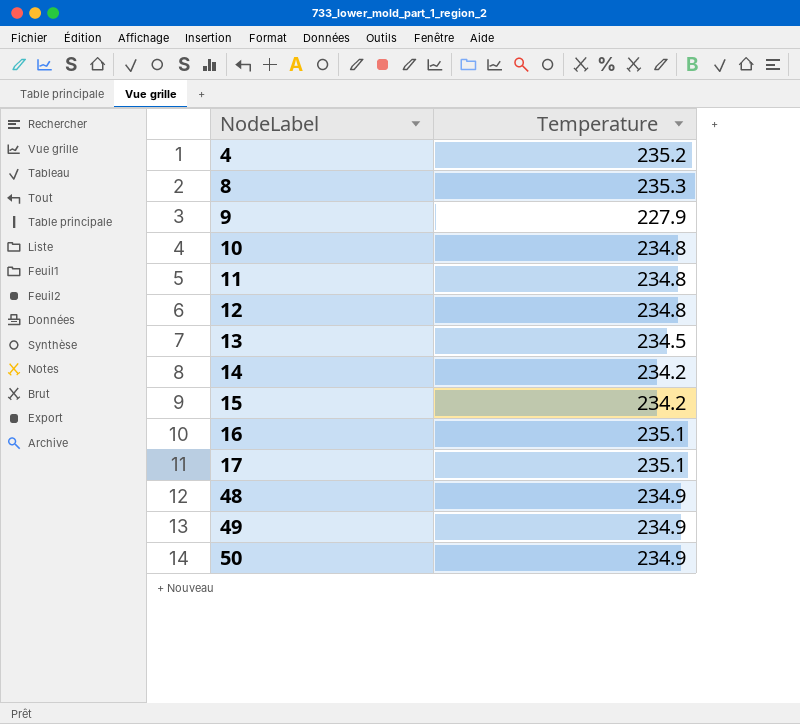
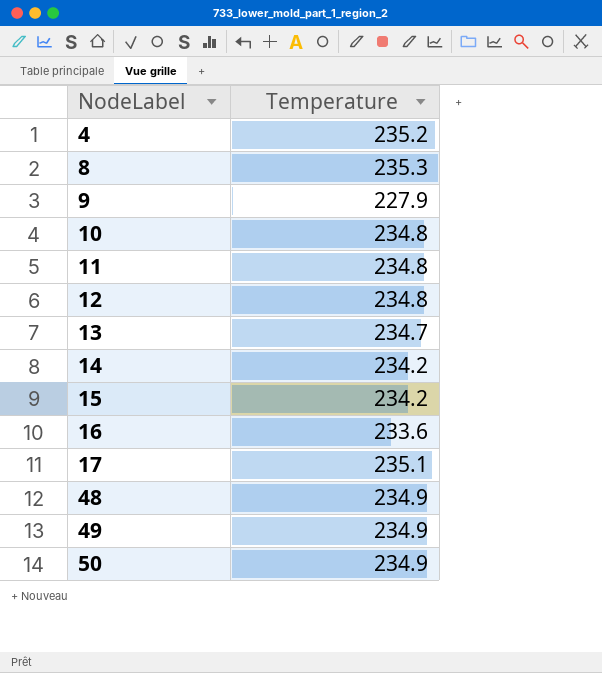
13 | Temperature: 234.5 -> 234.7
16 | Temperature: 235.1 -> 233.6

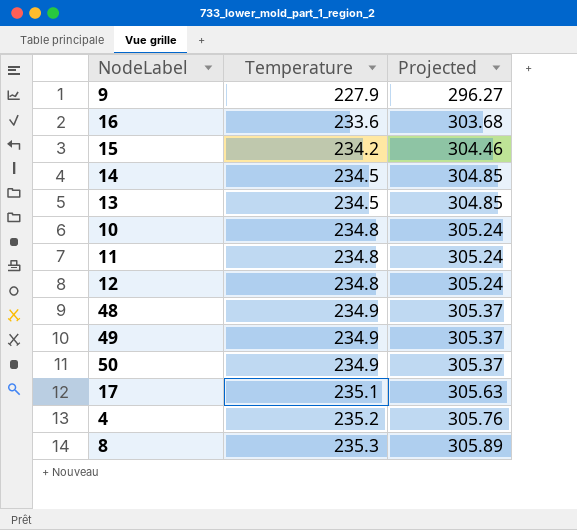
row order: NodeLabel ascending -> Temperature ascending
column Projected | formula: none -> [Temperature] * 1.3
14 | Temperature: 234.2 -> 234.5
13 | Temperature: 234.7 -> 234.5

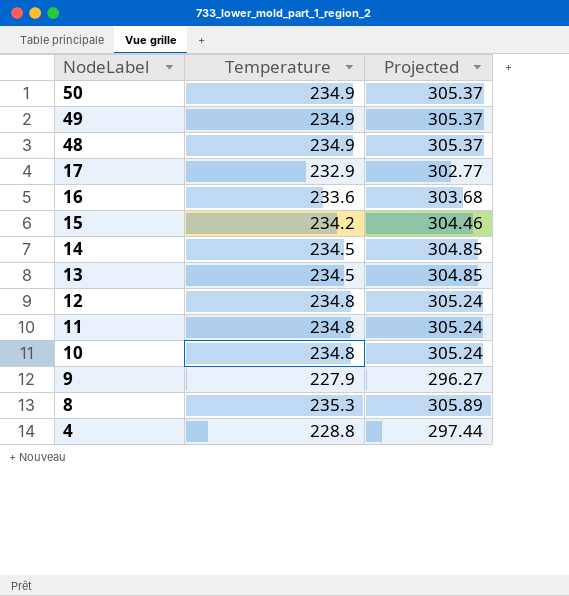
row order: Temperature ascending -> NodeLabel descending
17 | Temperature: 235.1 -> 232.9
17 | Projected: 305.63 -> 302.77
4 | Temperature: 235.2 -> 228.8
4 | Projected: 305.76 -> 297.44

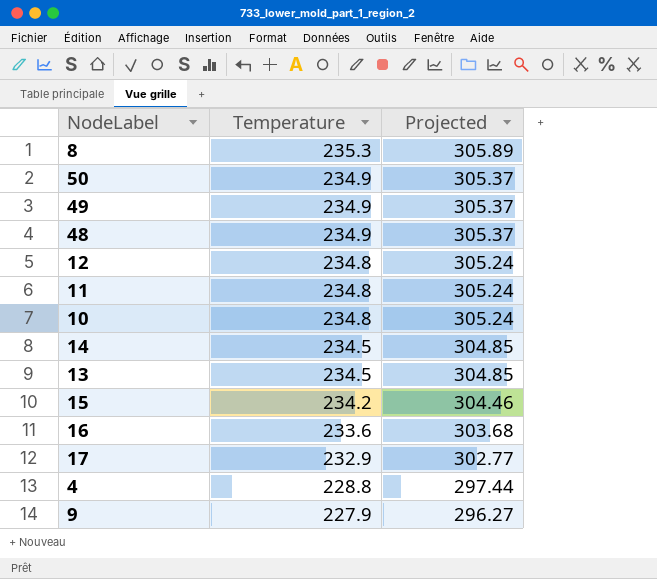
row order: NodeLabel descending -> Temperature descending

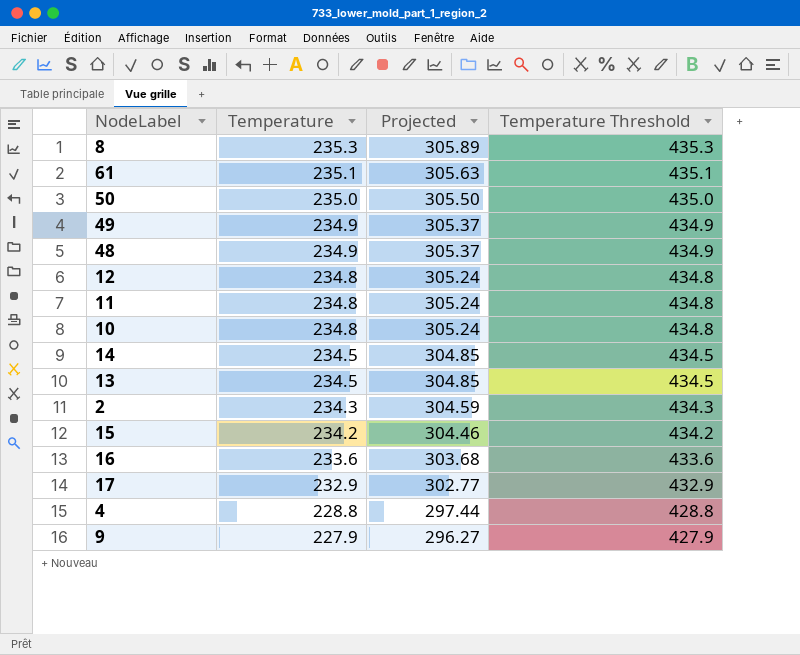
column Temperature Threshold | formula: none -> [Temperature] + 200
row 61: none -> 235.1 | 305.63 | 435.1
50 | Temperature: 234.9 -> 235.0
50 | Projected: 305.37 -> 305.50
row 2: none -> 234.3 | 304.59 | 434.3

